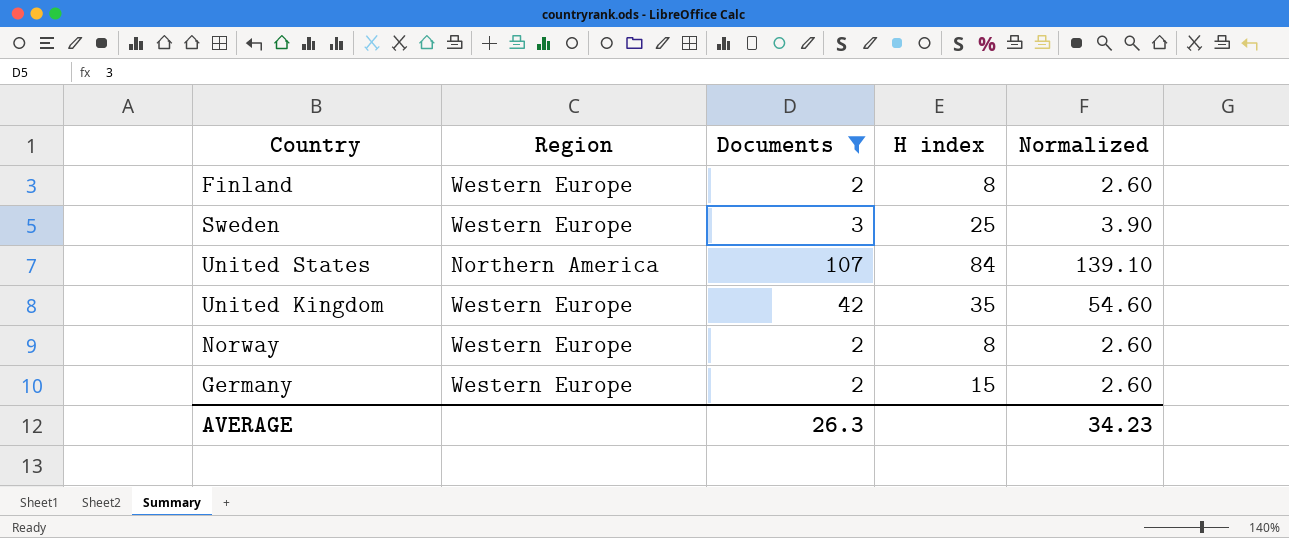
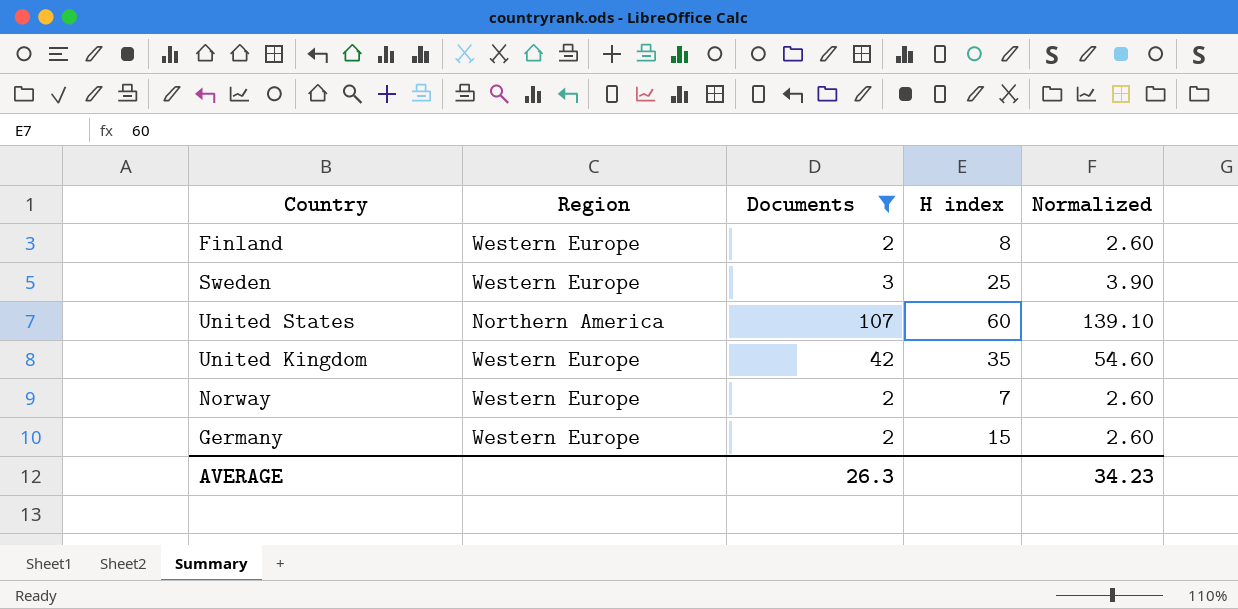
United States | H index: 84 -> 60
Norway | H index: 8 -> 7

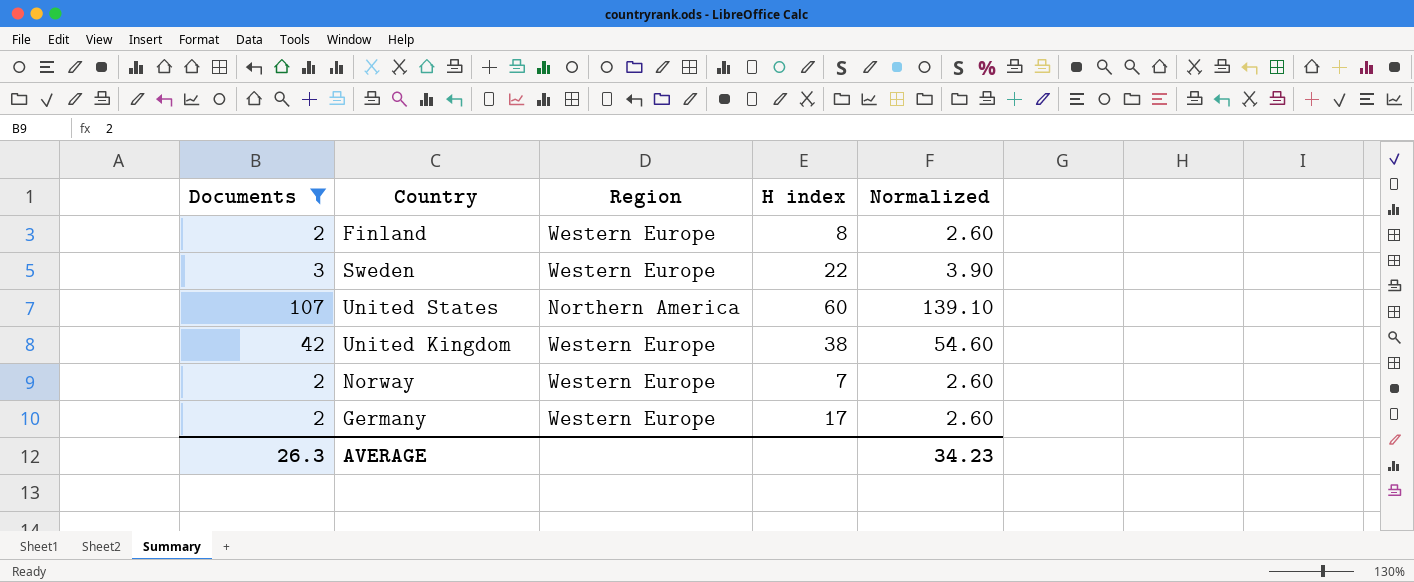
column Documents | position: 3 -> 1
Sweden | H index: 25 -> 22
United Kingdom | H index: 35 -> 38
Germany | H index: 15 -> 17

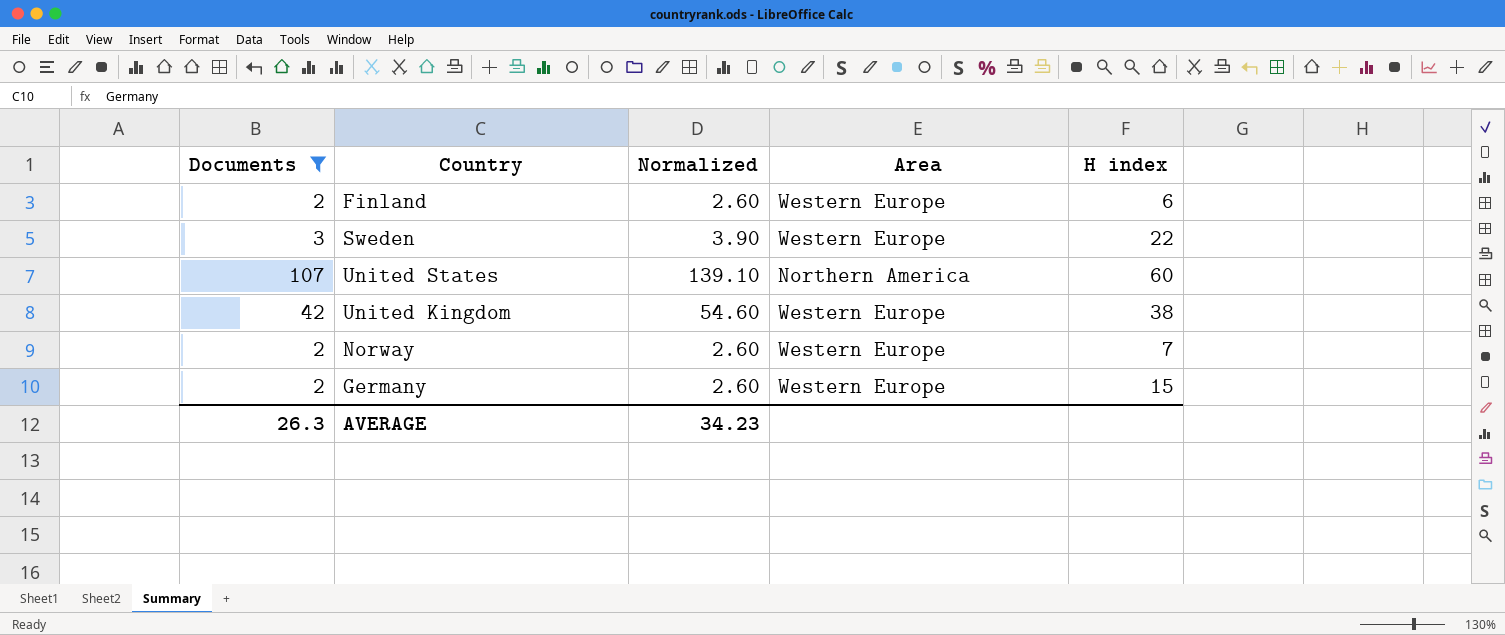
column Normalized | position: 5 -> 3
column name: Region -> Area
Finland | H index: 8 -> 6
Germany | H index: 17 -> 15

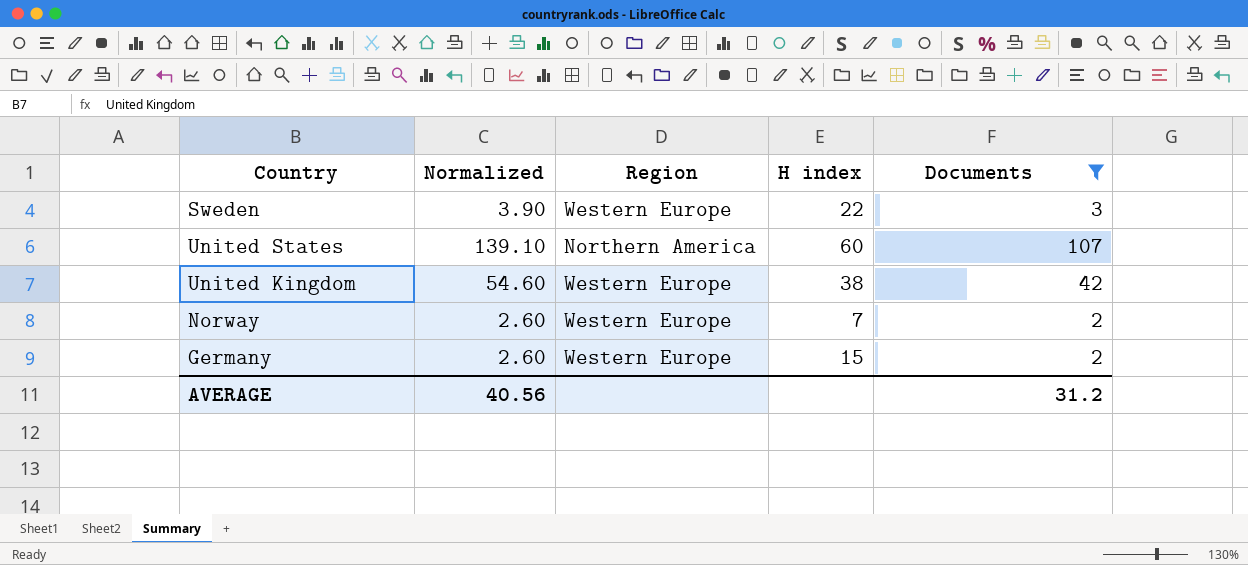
column name: Area -> Region
column Documents | position: 1 -> 5
row Finland: 2 | 2.60 | Western Europe | 6 -> none
AVERAGE | Normalized: 34.23 -> 40.56
AVERAGE | Documents: 26.3 -> 31.2

